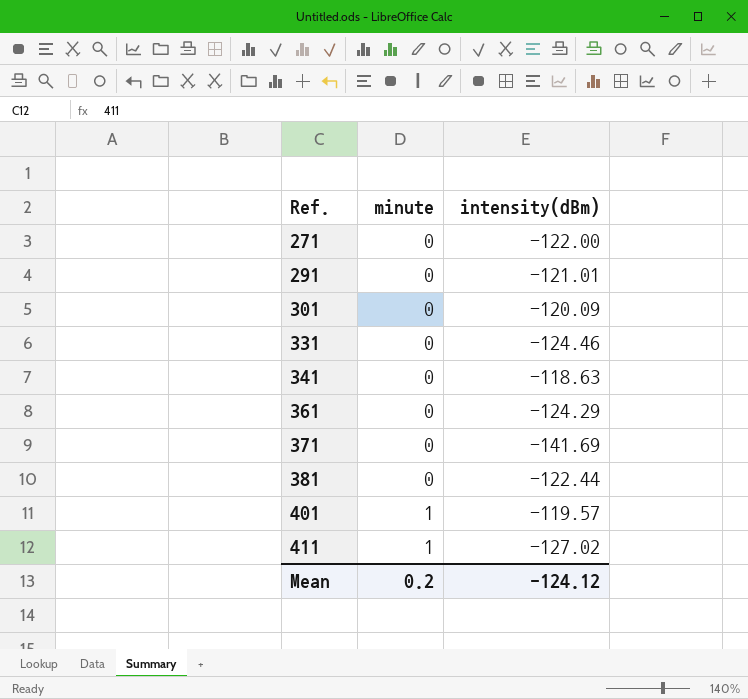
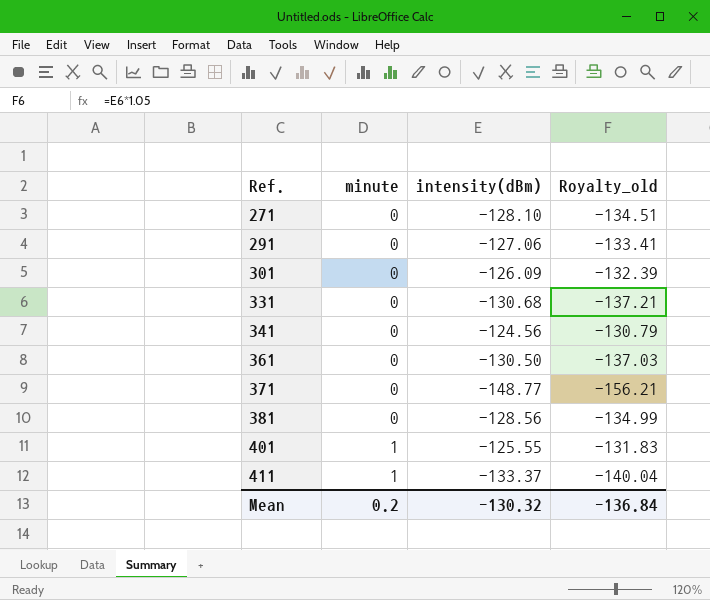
column Royalty_old | formula: none -> [intensity(dBm)] * 1.05
271 | intensity(dBm): -122.00 -> -128.10
291 | intensity(dBm): -121.01 -> -127.06
301 | intensity(dBm): -120.09 -> -126.09
331 | intensity(dBm): -124.46 -> -130.68
341 | intensity(dBm): -118.63 -> -124.56
361 | intensity(dBm): -124.29 -> -130.50
371 | intensity(dBm): -141.69 -> -148.77
381 | intensity(dBm): -122.44 -> -128.56
401 | intensity(dBm): -119.57 -> -125.55
411 | intensity(dBm): -127.02 -> -133.37
Mean | intensity(dBm): -124.12 -> -130.32

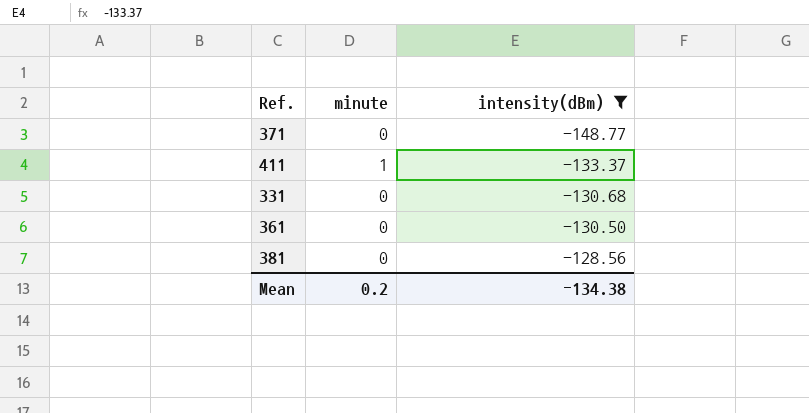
filter: none -> intensity(dBm) <= -128.56
row order: Ref. ascending -> intensity(dBm) ascending
column Royalty_old | formula: [intensity(dBm)] * 1.05 -> none
Mean | intensity(dBm): -130.32 -> -134.38

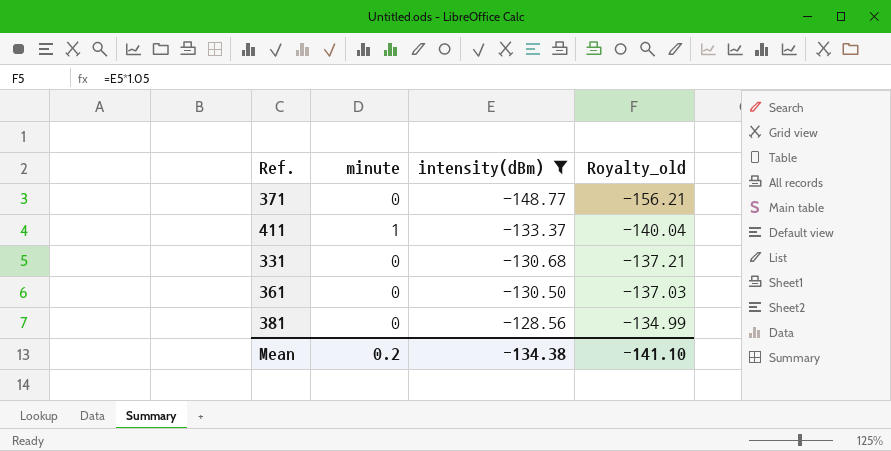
column Royalty_old | formula: none -> [intensity(dBm)] * 1.05

